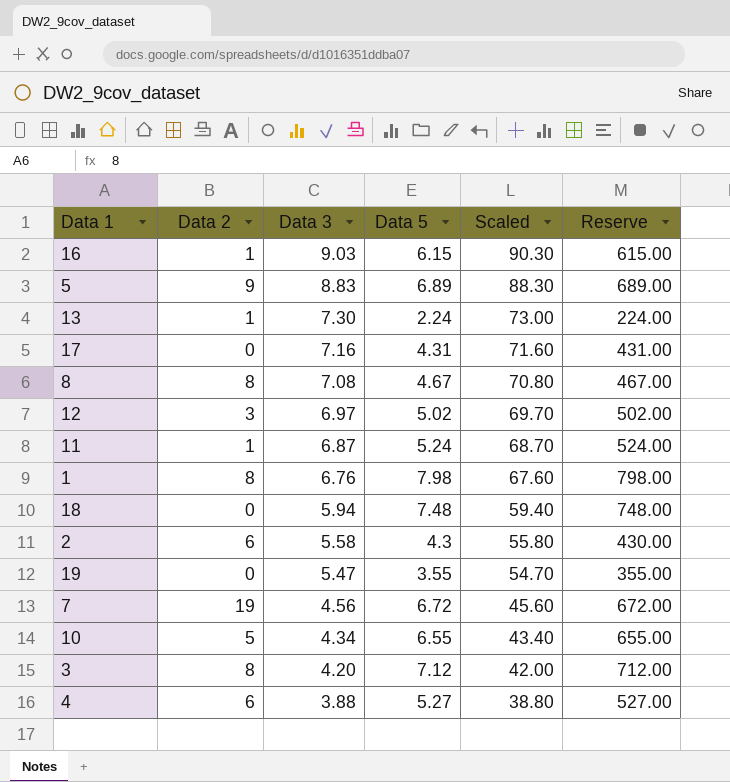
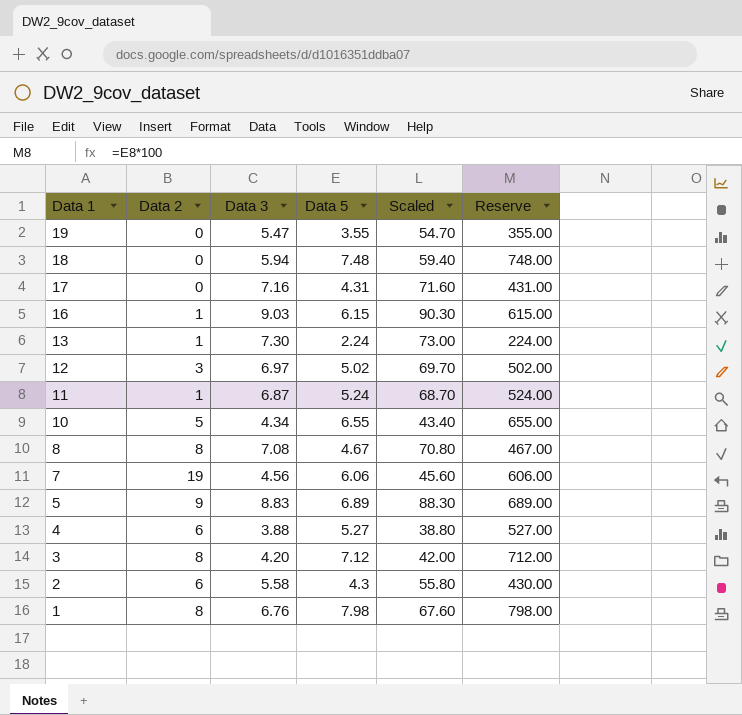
row order: Data 3 descending -> Data 1 descending
7 | Data 5: 6.72 -> 6.06
7 | Reserve: 672.00 -> 606.00

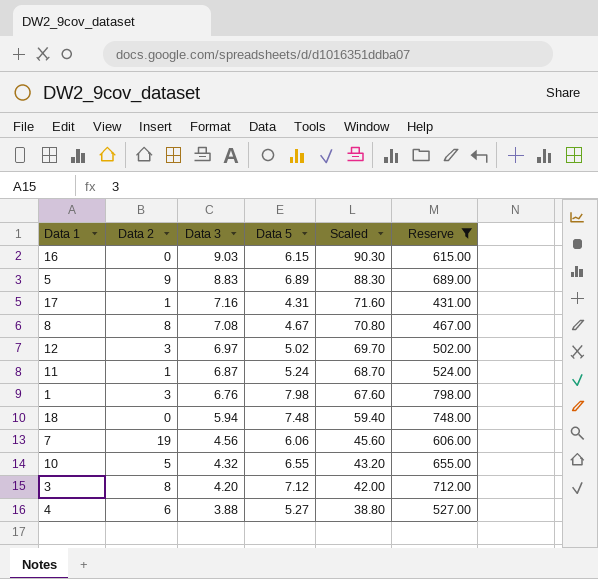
filter: none -> Reserve >= 431.00
row order: Data 1 descending -> Data 3 descending
16 | Data 2: 1 -> 0
17 | Data 2: 0 -> 1
1 | Data 2: 8 -> 3
10 | Data 3: 4.34 -> 4.32
10 | Scaled: 43.40 -> 43.20

